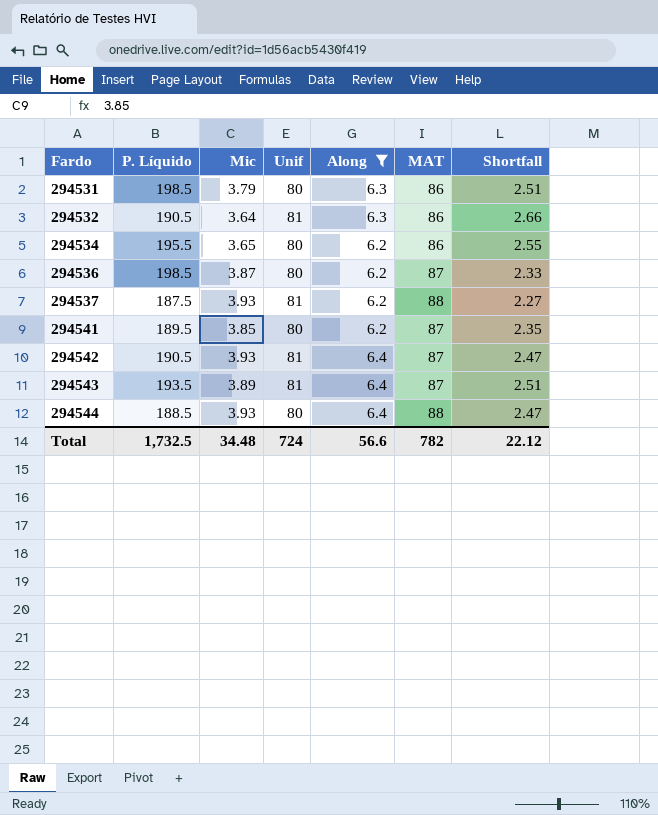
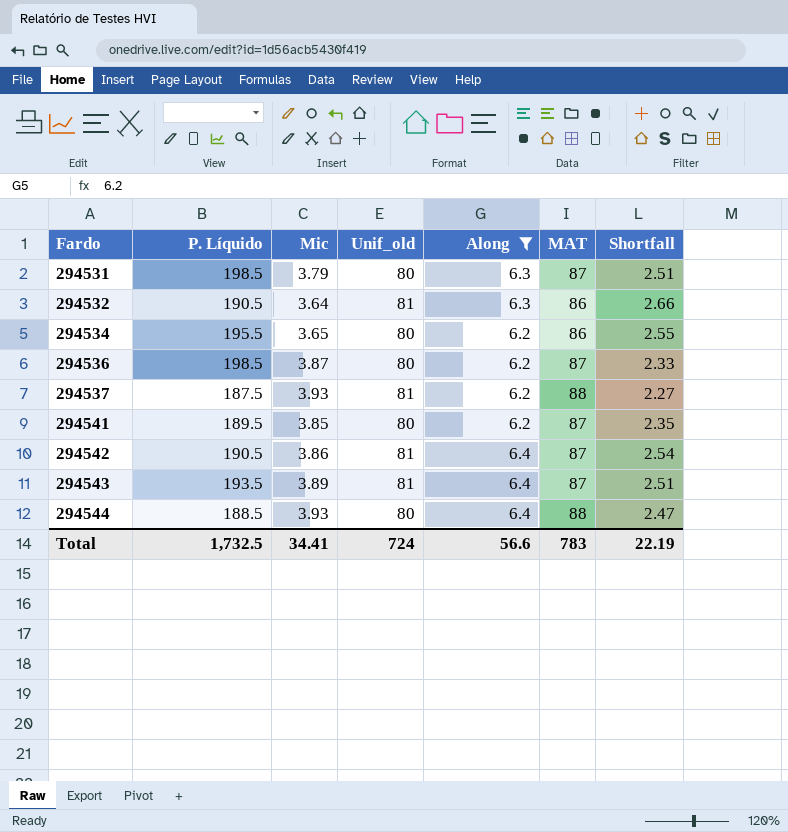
column name: Unif -> Unif_old
294531 | MAT: 86 -> 87
294542 | Mic: 3.93 -> 3.86
294542 | Shortfall: 2.47 -> 2.54
Total | Mic: 34.48 -> 34.41
Total | MAT: 782 -> 783
Total | Shortfall: 22.12 -> 22.19

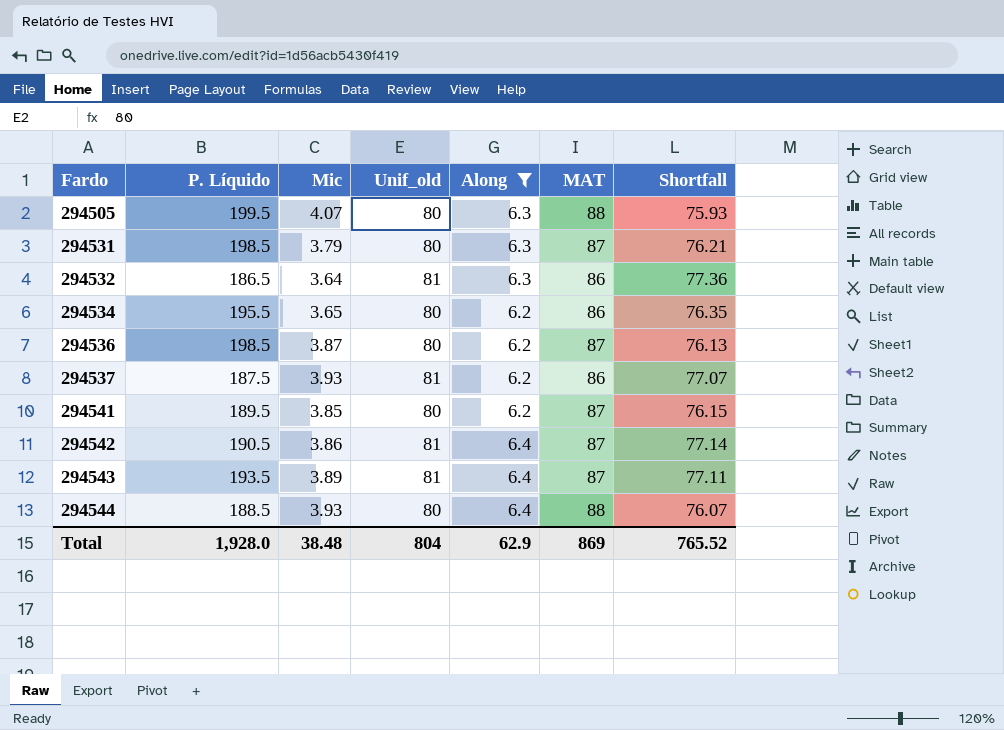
column Shortfall | formula: [Along] - [Mic] -> [Unif_old] - [Mic]
row 294505: none -> 199.5 | 4.07 | 80 | 6.3 | 88 | 75.93
294532 | P. Líquido: 190.5 -> 186.5
294537 | MAT: 88 -> 86
Total | P. Líquido: 1,732.5 -> 1,928.0
Total | Mic: 34.41 -> 38.48
Total | Unif_old: 724 -> 804
Total | Along: 56.6 -> 62.9
Total | MAT: 783 -> 869
Total | Shortfall: 22.19 -> 765.52

